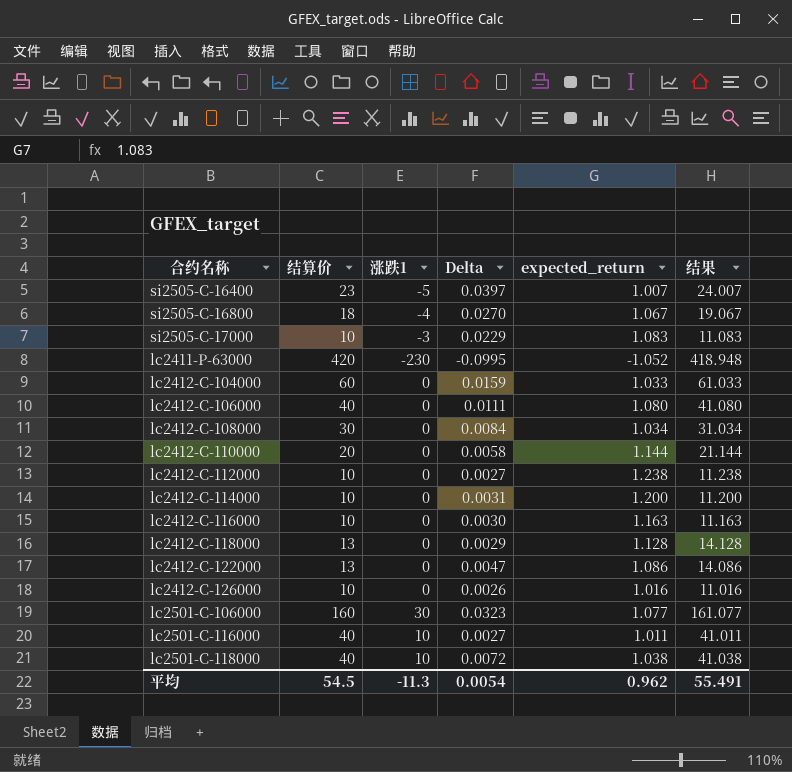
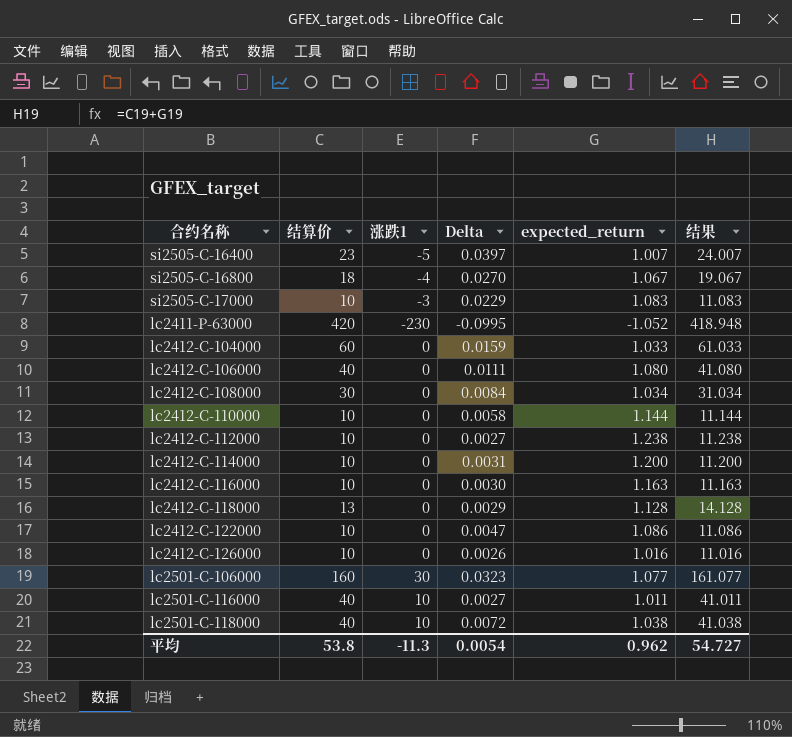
lc2412-C-110000 | 结算价: 20 -> 10
lc2412-C-110000 | 结果: 21.144 -> 11.144
lc2412-C-122000 | 结算价: 13 -> 10
lc2412-C-122000 | 结果: 14.086 -> 11.086
平均 | 结算价: 54.5 -> 53.8
平均 | 结果: 55.491 -> 54.727

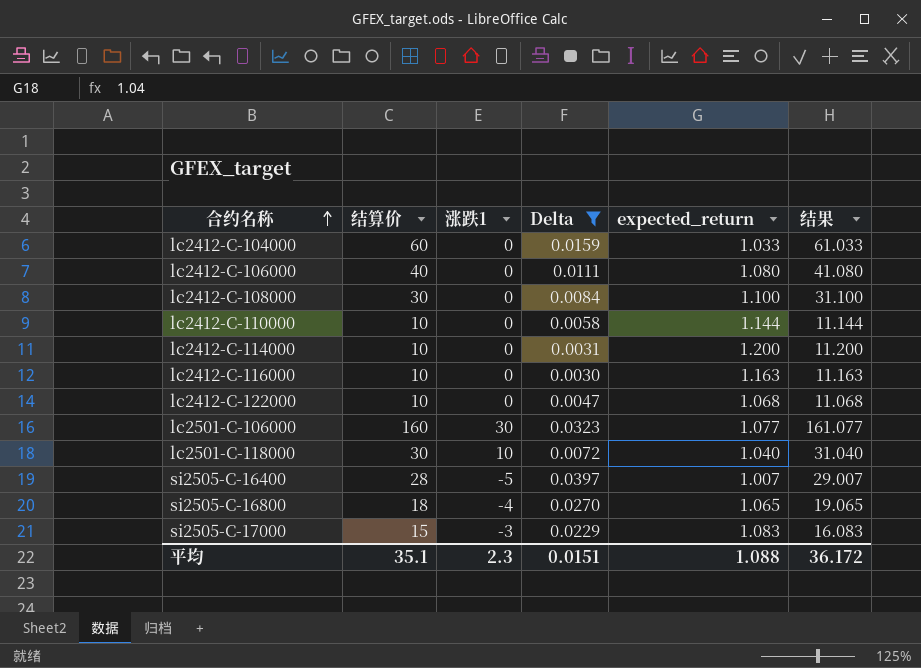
filter: none -> Delta >= 0.0030
row order: none -> 合约名称 ascending
lc2412-C-108000 | expected_return: 1.034 -> 1.100
lc2412-C-108000 | 结果: 31.034 -> 31.100
lc2412-C-122000 | expected_return: 1.086 -> 1.068
lc2412-C-122000 | 结果: 11.086 -> 11.068
lc2501-C-118000 | 结算价: 40 -> 30
lc2501-C-118000 | expected_return: 1.038 -> 1.040
lc2501-C-118000 | 结果: 41.038 -> 31.040
si2505-C-16400 | 结算价: 23 -> 28
si2505-C-16400 | 结果: 24.007 -> 29.007
si2505-C-16800 | expected_return: 1.067 -> 1.065
si2505-C-16800 | 结果: 19.067 -> 19.065
si2505-C-17000 | 结算价: 10 -> 15
si2505-C-17000 | 结果: 11.083 -> 16.083
平均 | 结算价: 53.8 -> 35.1
平均 | 涨跌1: -11.3 -> 2.3
平均 | Delta: 0.0054 -> 0.0151
平均 | expected_return: 0.962 -> 1.088
平均 | 结果: 54.727 -> 36.172

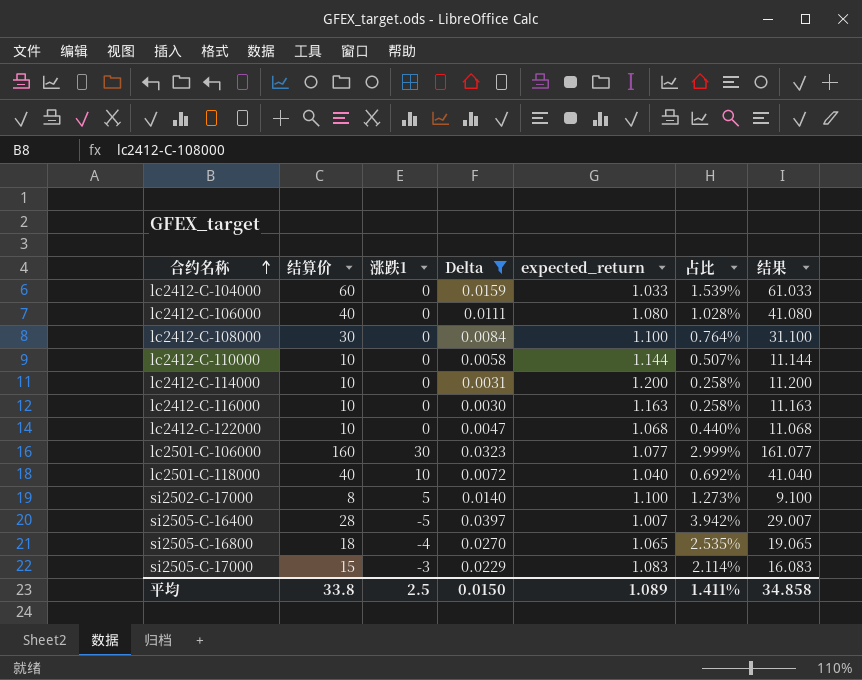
column 占比 | formula: none -> [Delta] / [expected_return]
lc2501-C-118000 | 结算价: 30 -> 40
lc2501-C-118000 | 结果: 31.040 -> 41.040
row si2502-C-17000: none -> 8 | 5 | 0.0140 | 1.100 | 1.273% | 9.100
平均 | 结算价: 35.1 -> 33.8
平均 | 涨跌1: 2.3 -> 2.5
平均 | Delta: 0.0151 -> 0.0150
平均 | expected_return: 1.088 -> 1.089
平均 | 结果: 36.172 -> 34.858

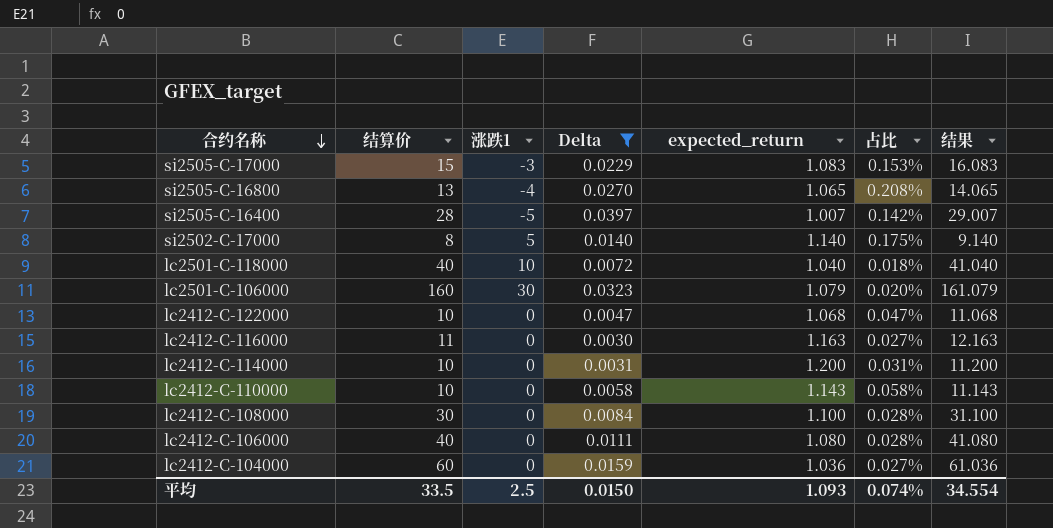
row order: 合约名称 ascending -> 合约名称 descending
column 占比 | formula: [Delta] / [expected_return] -> [Delta] / [结算价]
si2505-C-16800 | 结算价: 18 -> 13
si2505-C-16800 | 结果: 19.065 -> 14.065
si2502-C-17000 | expected_return: 1.100 -> 1.140
si2502-C-17000 | 结果: 9.100 -> 9.140
lc2501-C-106000 | expected_return: 1.077 -> 1.079
lc2501-C-106000 | 结果: 161.077 -> 161.079
lc2412-C-116000 | 结算价: 10 -> 11
lc2412-C-116000 | 结果: 11.163 -> 12.163
lc2412-C-110000 | expected_return: 1.144 -> 1.143
lc2412-C-110000 | 结果: 11.144 -> 11.143
lc2412-C-104000 | expected_return: 1.033 -> 1.036
lc2412-C-104000 | 结果: 61.033 -> 61.036
平均 | 结算价: 33.8 -> 33.5
平均 | expected_return: 1.089 -> 1.093
平均 | 占比: 1.411% -> 0.074%
平均 | 结果: 34.858 -> 34.554

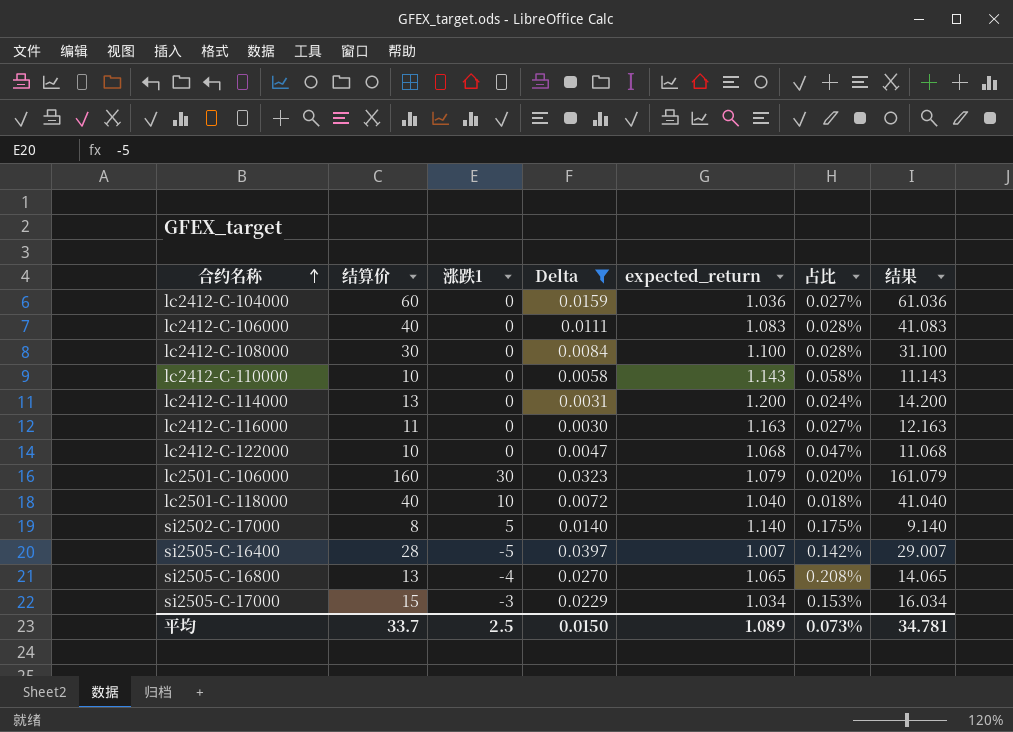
row order: 合约名称 descending -> 合约名称 ascending
lc2412-C-106000 | expected_return: 1.080 -> 1.083
lc2412-C-106000 | 结果: 41.080 -> 41.083
lc2412-C-114000 | 结算价: 10 -> 13
lc2412-C-114000 | 占比: 0.031% -> 0.024%
lc2412-C-114000 | 结果: 11.200 -> 14.200
si2505-C-17000 | expected_return: 1.083 -> 1.034
si2505-C-17000 | 结果: 16.083 -> 16.034
平均 | 结算价: 33.5 -> 33.7
平均 | expected_return: 1.093 -> 1.089
平均 | 占比: 0.074% -> 0.073%
平均 | 结果: 34.554 -> 34.781

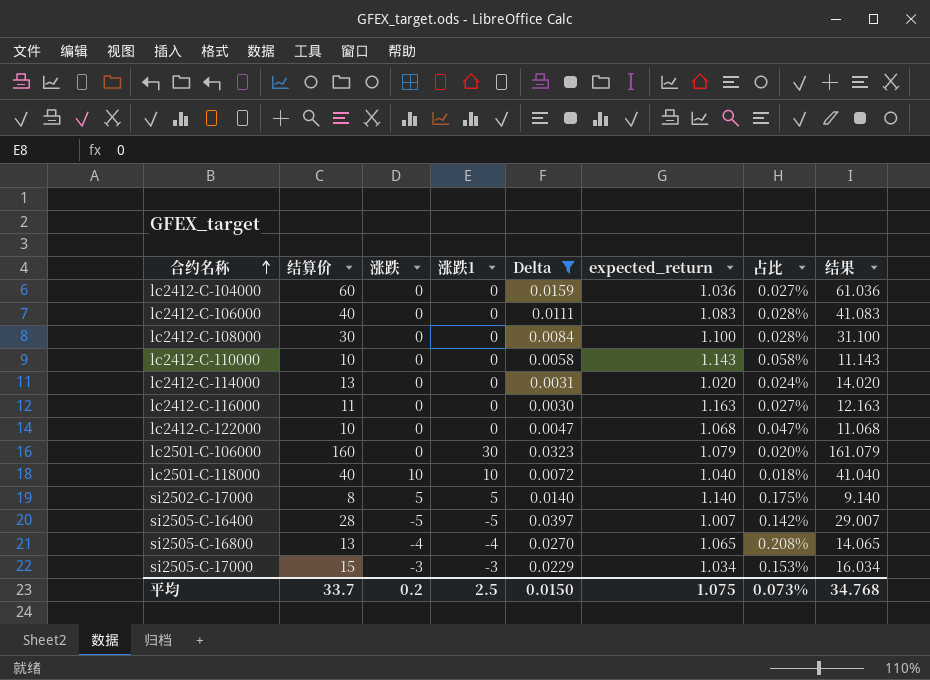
column 涨跌 | position: none -> 3
lc2412-C-114000 | expected_return: 1.200 -> 1.020
lc2412-C-114000 | 结果: 14.200 -> 14.020
平均 | expected_return: 1.089 -> 1.075
平均 | 结果: 34.781 -> 34.768

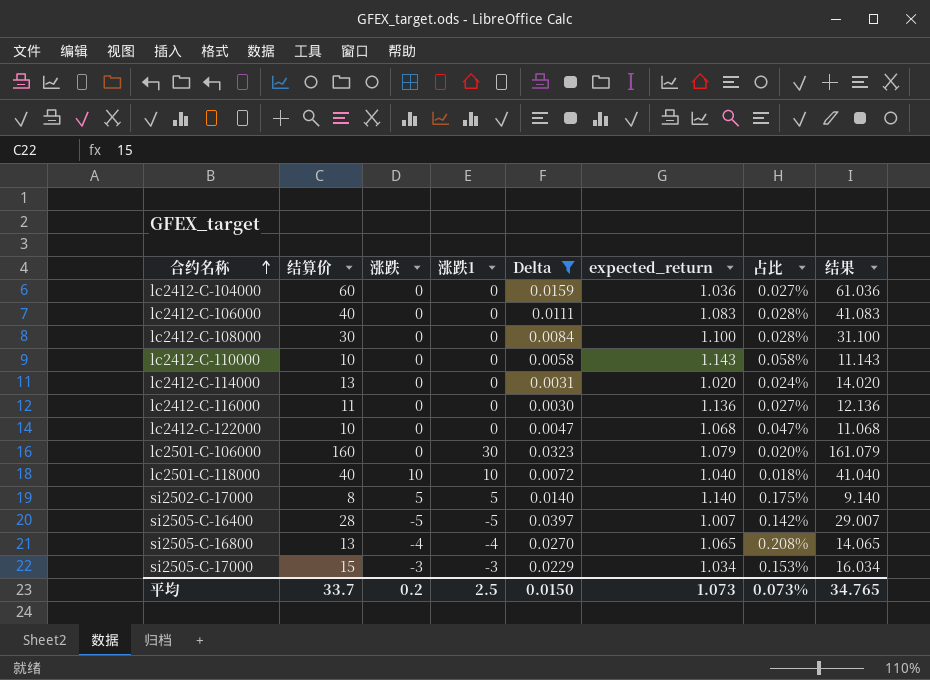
lc2412-C-116000 | expected_return: 1.163 -> 1.136
lc2412-C-116000 | 结果: 12.163 -> 12.136
平均 | expected_return: 1.075 -> 1.073
平均 | 结果: 34.768 -> 34.765

